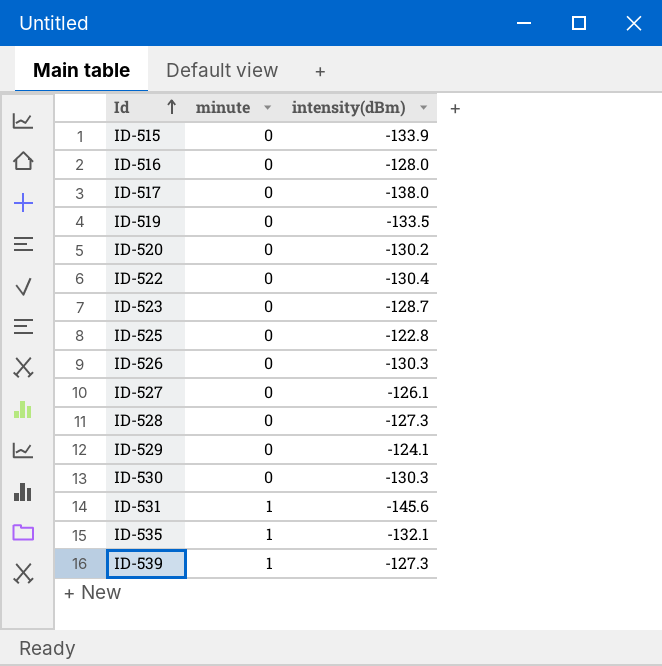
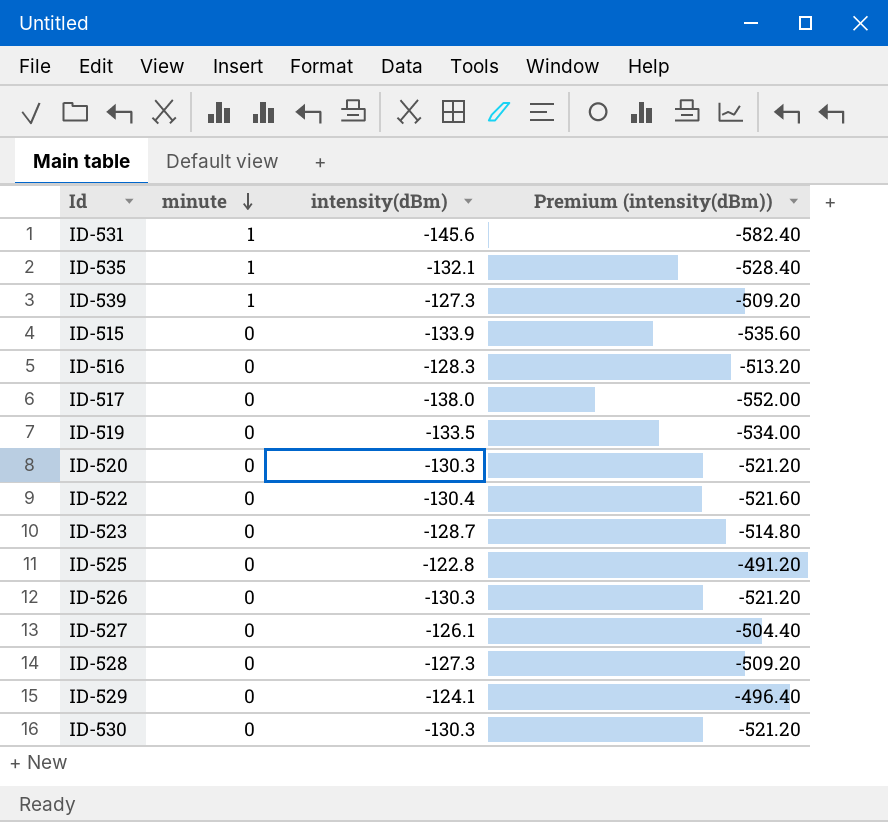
row order: Id ascending -> minute descending
column Premium (intensity(dBm)) | formula: none -> [intensity(dBm)] * 4
ID-516 | intensity(dBm): -128.0 -> -128.3
ID-520 | intensity(dBm): -130.2 -> -130.3

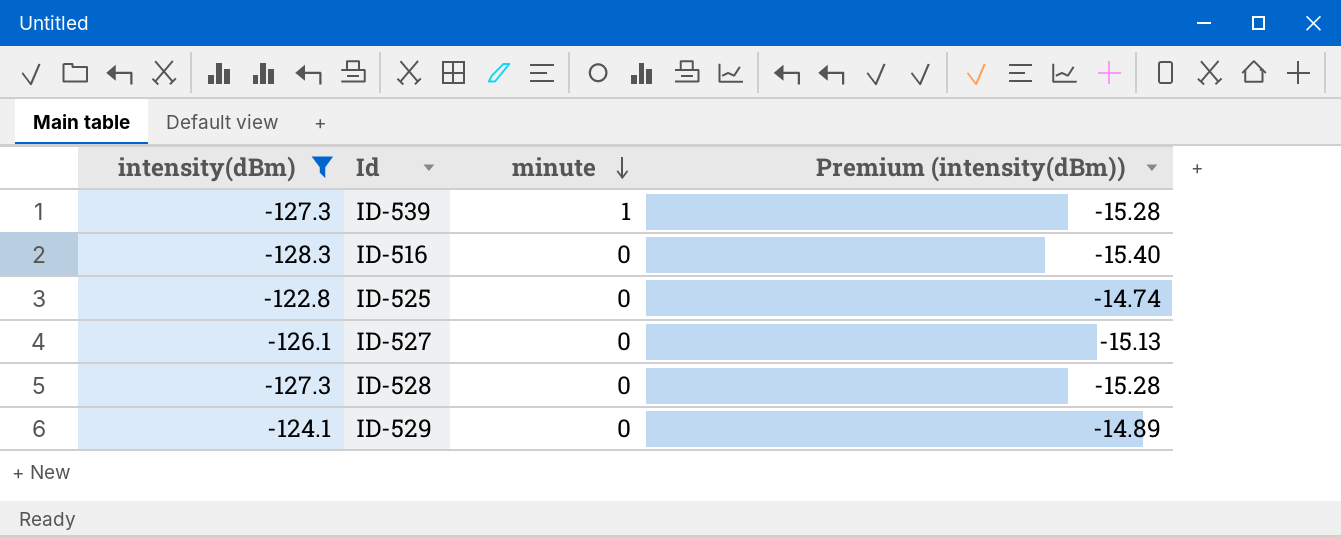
filter: none -> intensity(dBm) >= -128.3
column intensity(dBm) | position: 3 -> 1
column Premium (intensity(dBm)) | formula: [intensity(dBm)] * 4 -> [intensity(dBm)] * 0.12

